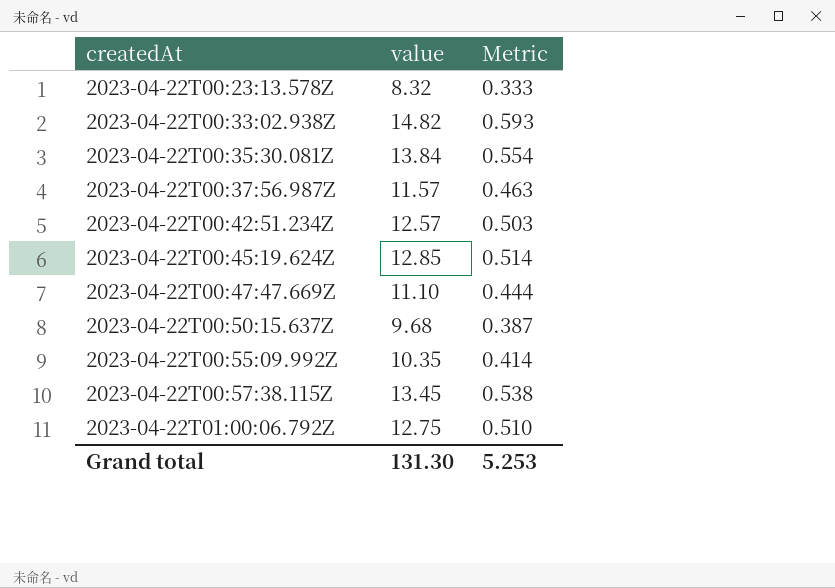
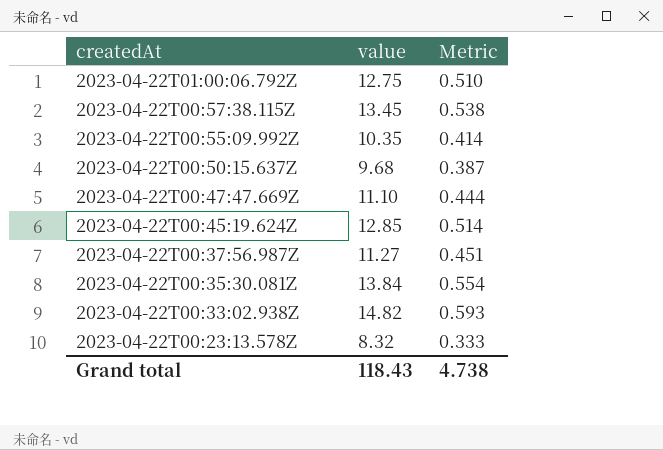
row order: createdAt ascending -> createdAt descending
row 2023-04-22T00:42:51.234Z: 12.57 | 0.503 -> none
2023-04-22T00:37:56.987Z | value: 11.57 -> 11.27
2023-04-22T00:37:56.987Z | Metric: 0.463 -> 0.451
Grand total | value: 131.30 -> 118.43
Grand total | Metric: 5.253 -> 4.738

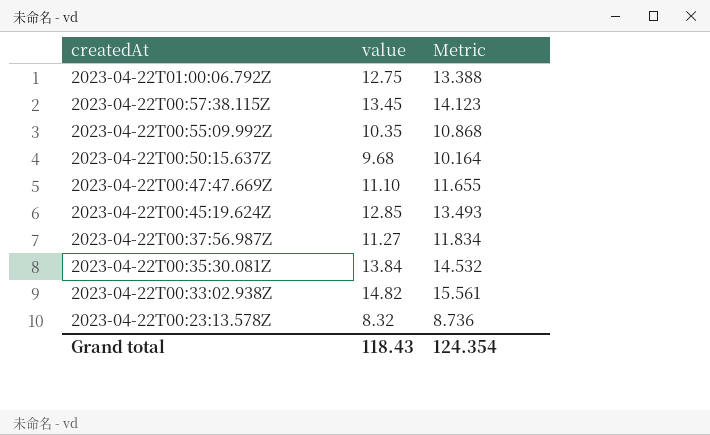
column Metric | formula: [value] * 0.04 -> [value] * 1.05
Grand total | Metric: 4.738 -> 124.354

